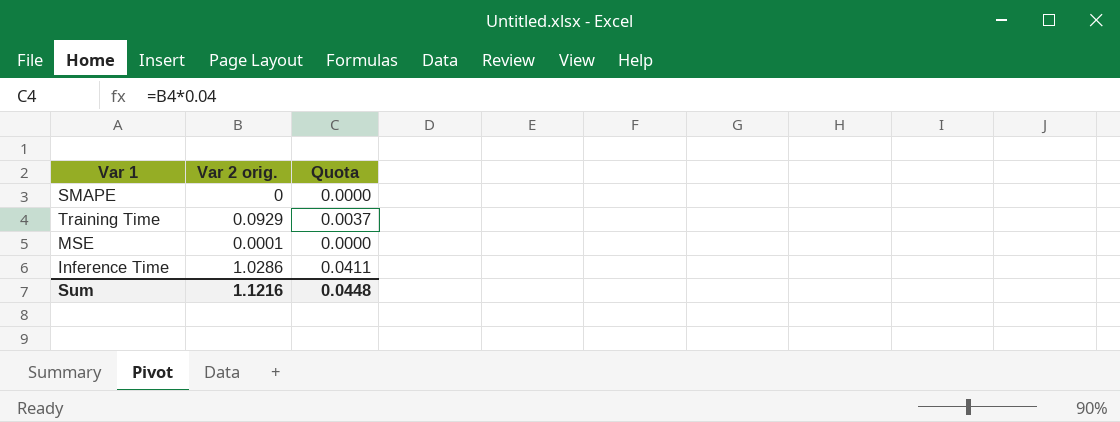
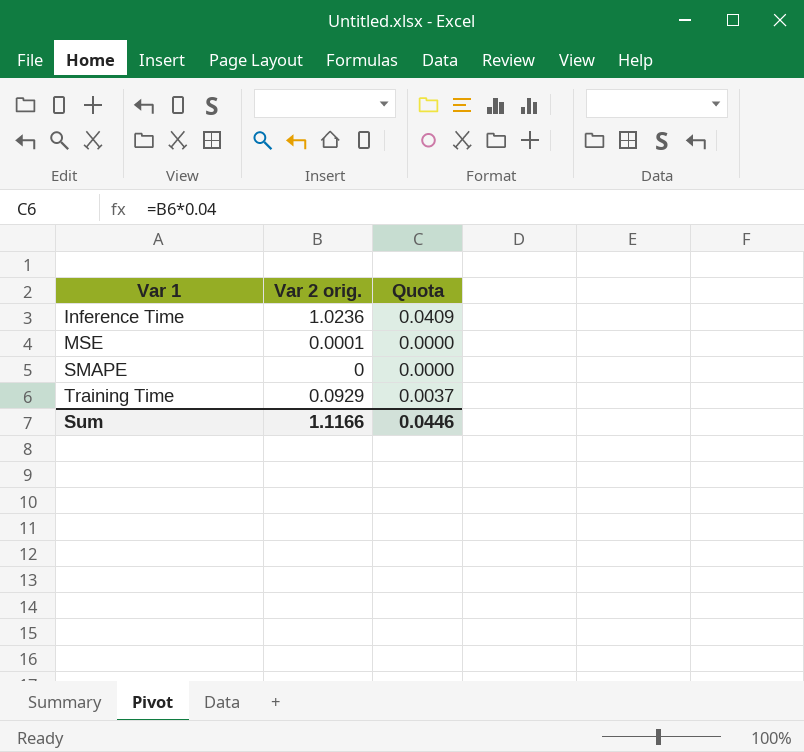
row order: none -> Var 1 ascending
Inference Time | Var 2 orig.: 1.0286 -> 1.0236
Inference Time | Quota: 0.0411 -> 0.0409
Sum | Var 2 orig.: 1.1216 -> 1.1166
Sum | Quota: 0.0448 -> 0.0446

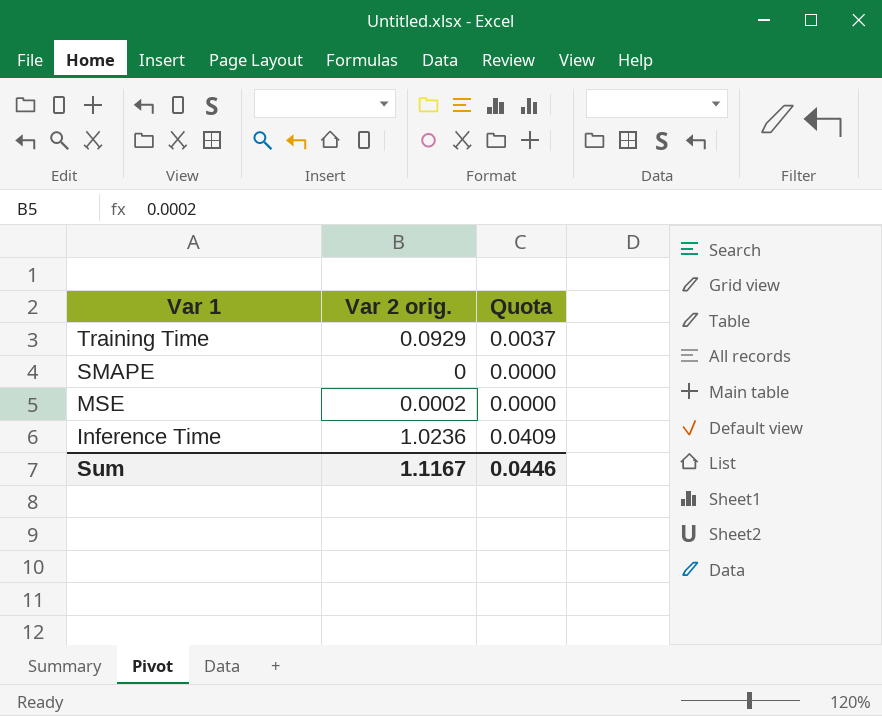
row order: Var 1 ascending -> Var 1 descending
MSE | Var 2 orig.: 0.0001 -> 0.0002
Sum | Var 2 orig.: 1.1166 -> 1.1167

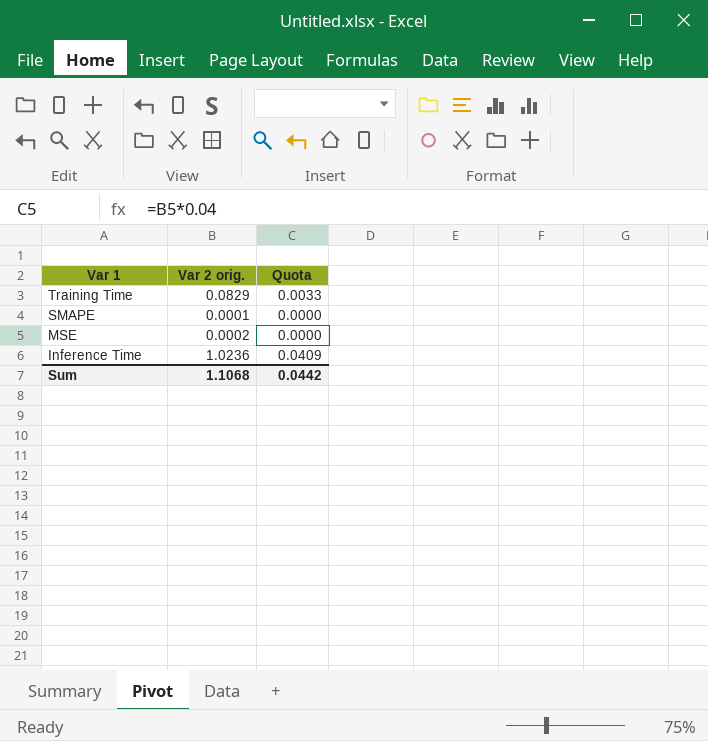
Training Time | Var 2 orig.: 0.0929 -> 0.0829
Training Time | Quota: 0.0037 -> 0.0033
SMAPE | Var 2 orig.: 0 -> 0.0001
Sum | Var 2 orig.: 1.1167 -> 1.1068
Sum | Quota: 0.0446 -> 0.0442

